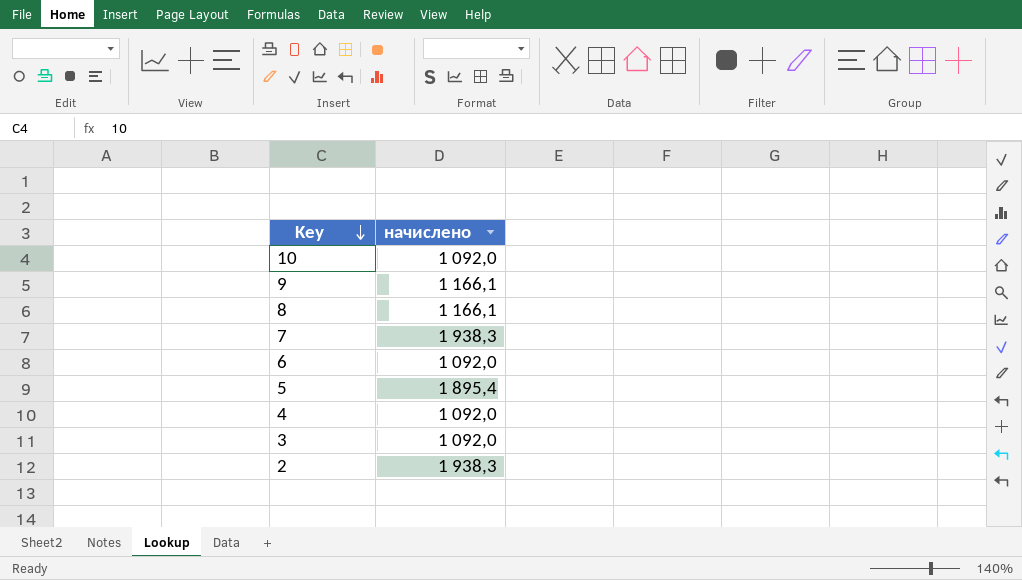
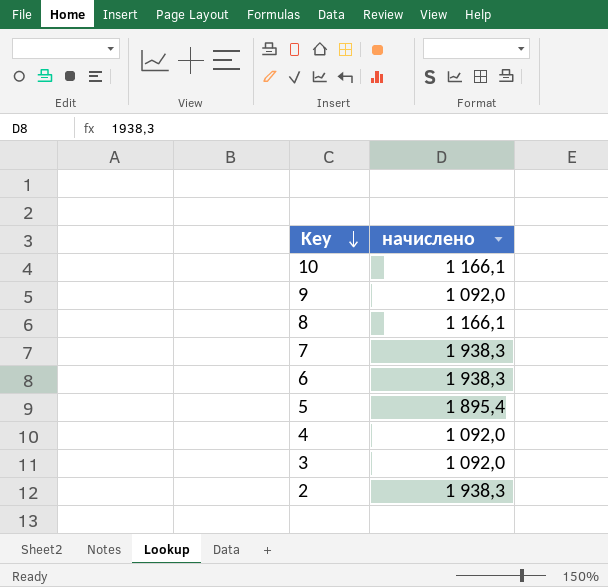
10 | начислено: 1 092,0 -> 1 166,1
9 | начислено: 1 166,1 -> 1 092,0
6 | начислено: 1 092,0 -> 1 938,3

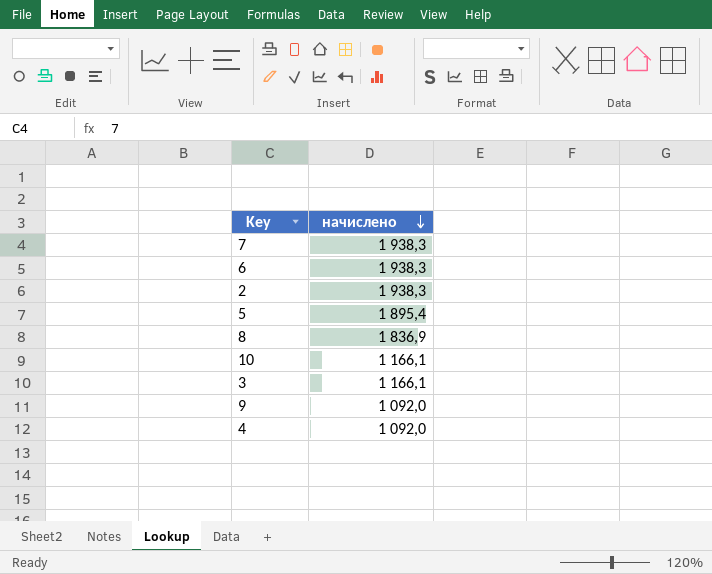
row order: Key descending -> начислено descending
8 | начислено: 1 166,1 -> 1 836,9
3 | начислено: 1 092,0 -> 1 166,1

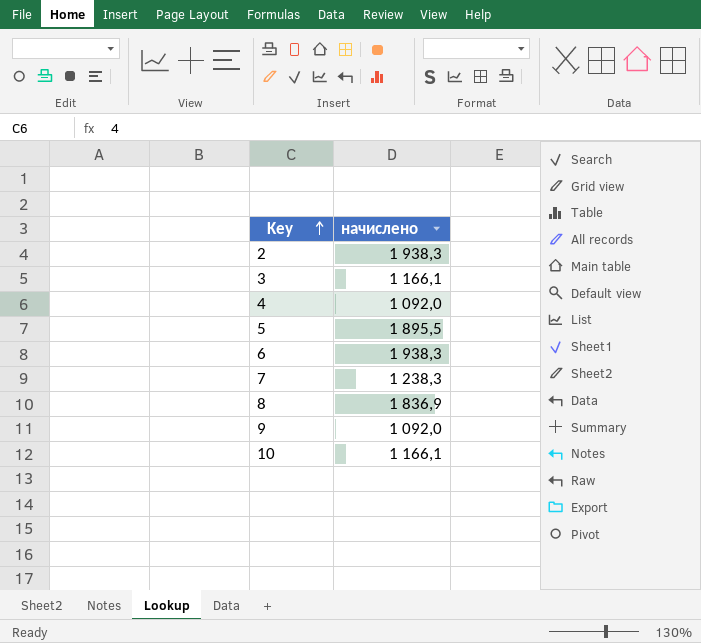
row order: начислено descending -> Key ascending
5 | начислено: 1 895,4 -> 1 895,5
7 | начислено: 1 938,3 -> 1 238,3

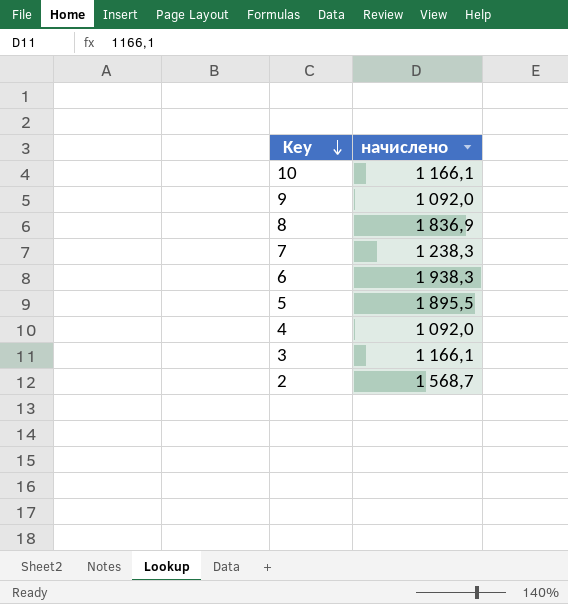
row order: Key ascending -> Key descending
2 | начислено: 1 938,3 -> 1 568,7

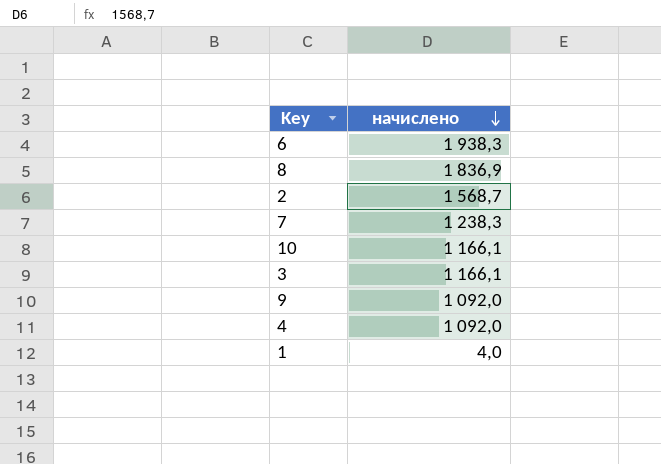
row order: Key descending -> начислено descending
row 5: 1 895,5 -> none
row 1: none -> 4,0

